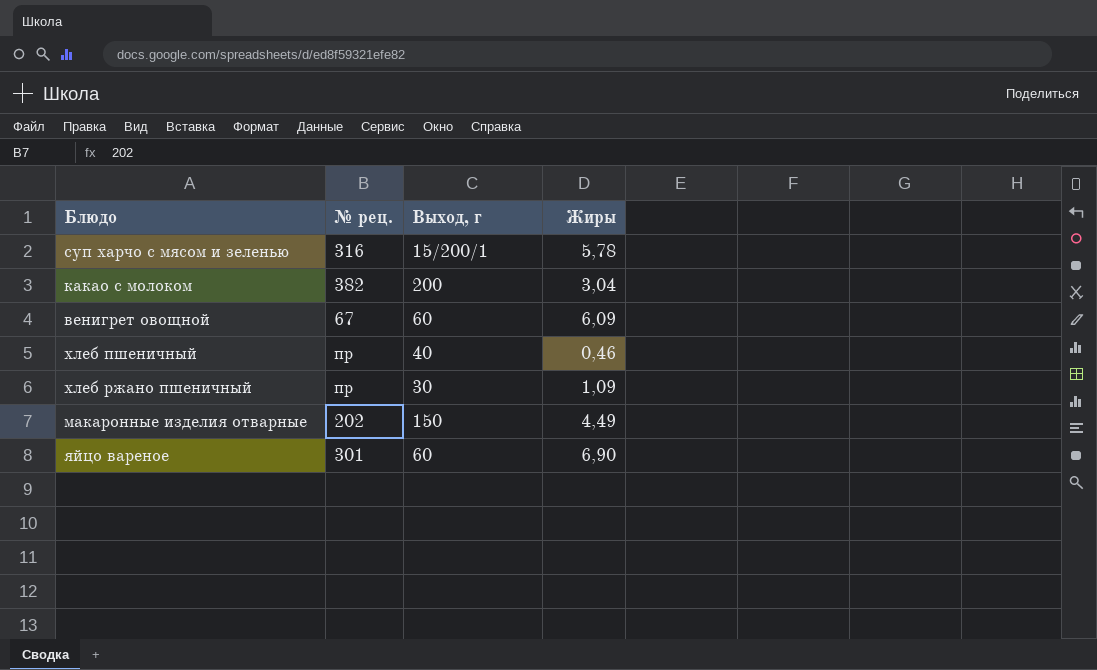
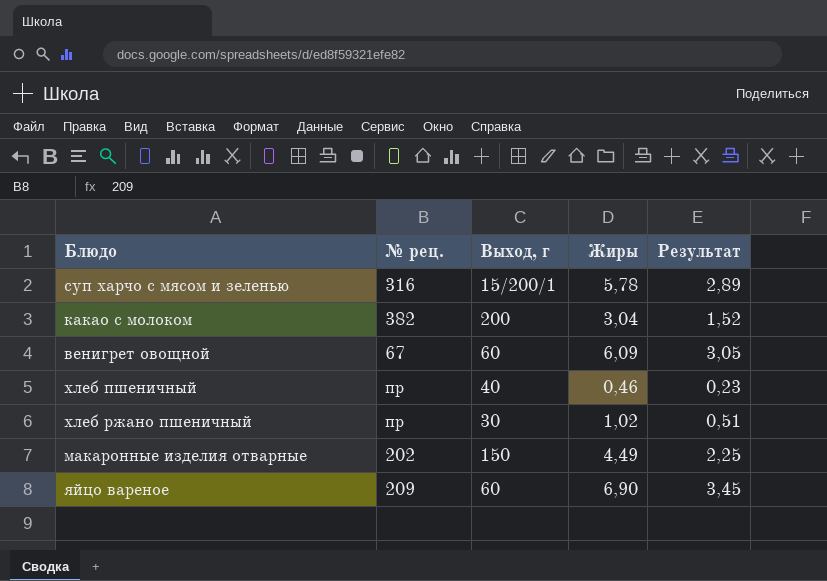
column Результат | formula: none -> [Жиры] * 0,5
хлеб ржано пшеничный | Жиры: 1,09 -> 1,02
яйцо вареное | № рец.: 301 -> 209

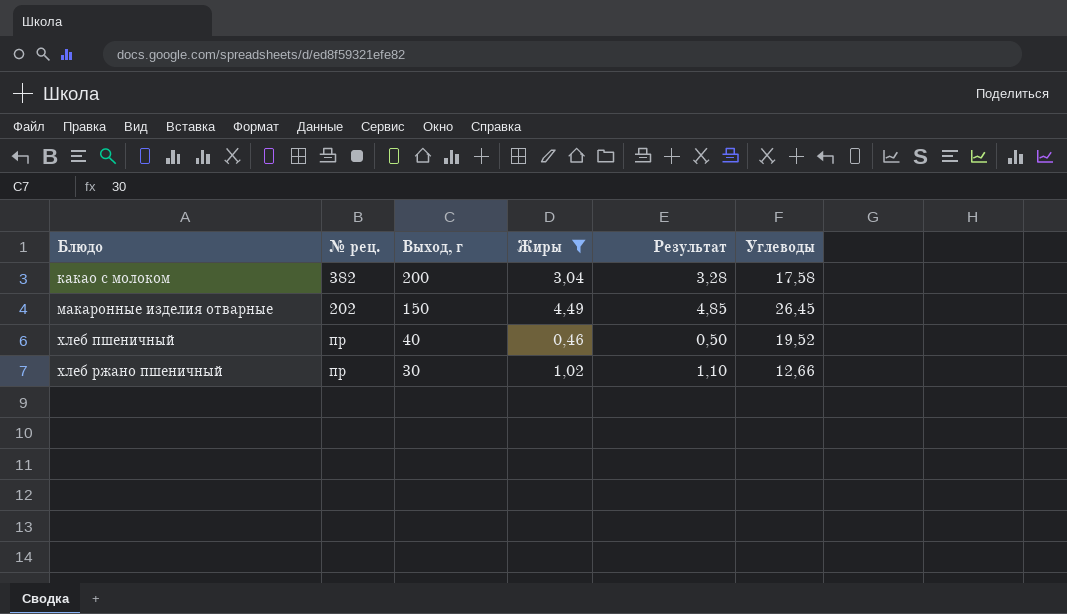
filter: none -> Жиры <= 4,49
row order: none -> Блюдо ascending
column Результат | formula: [Жиры] * 0,5 -> [Жиры] * 1,08
column Углеводы | position: none -> 6

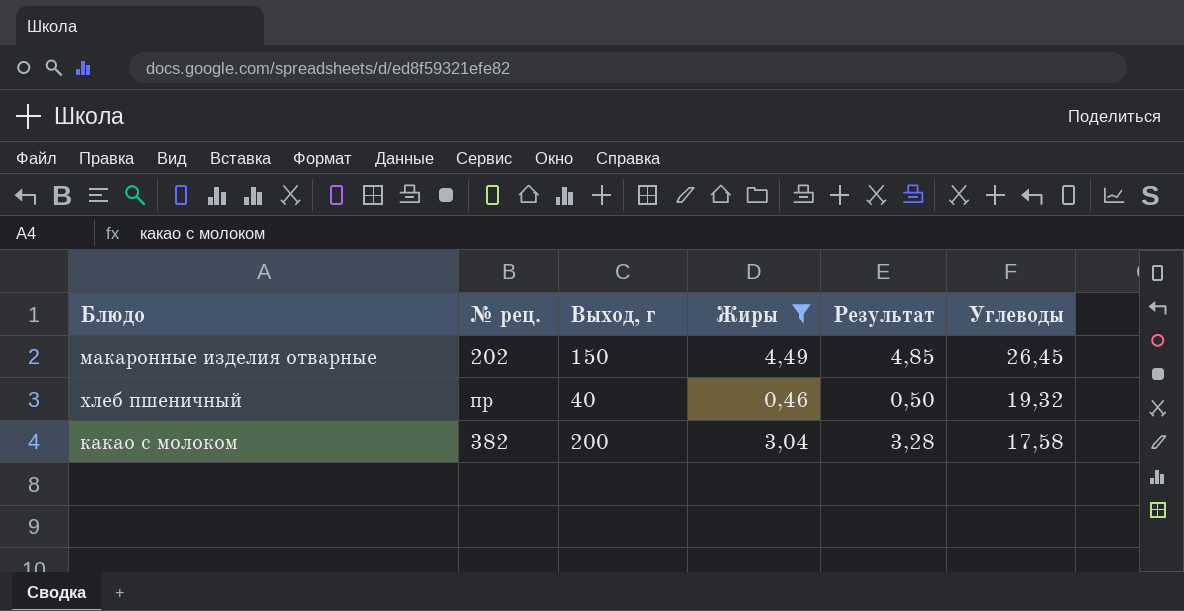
row order: Блюдо ascending -> Углеводы descending
row хлеб ржано пшеничный: пр | 30 | 1,02 | 1,10 | 12,66 -> none
хлеб пшеничный | Углеводы: 19,52 -> 19,32

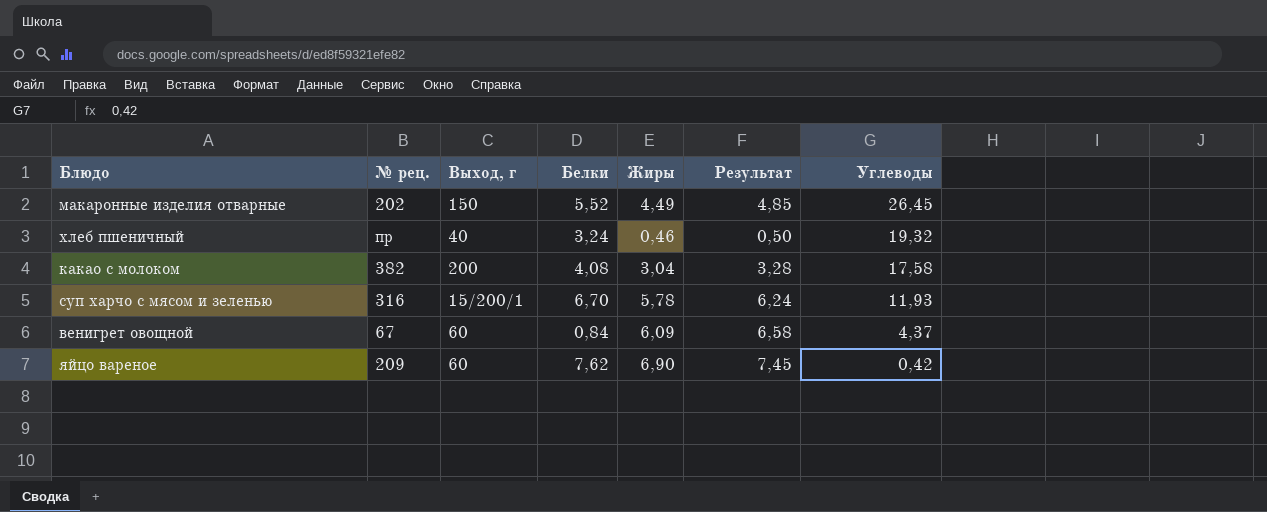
filter: Жиры <= 4,49 -> none
column Белки | position: none -> 4

